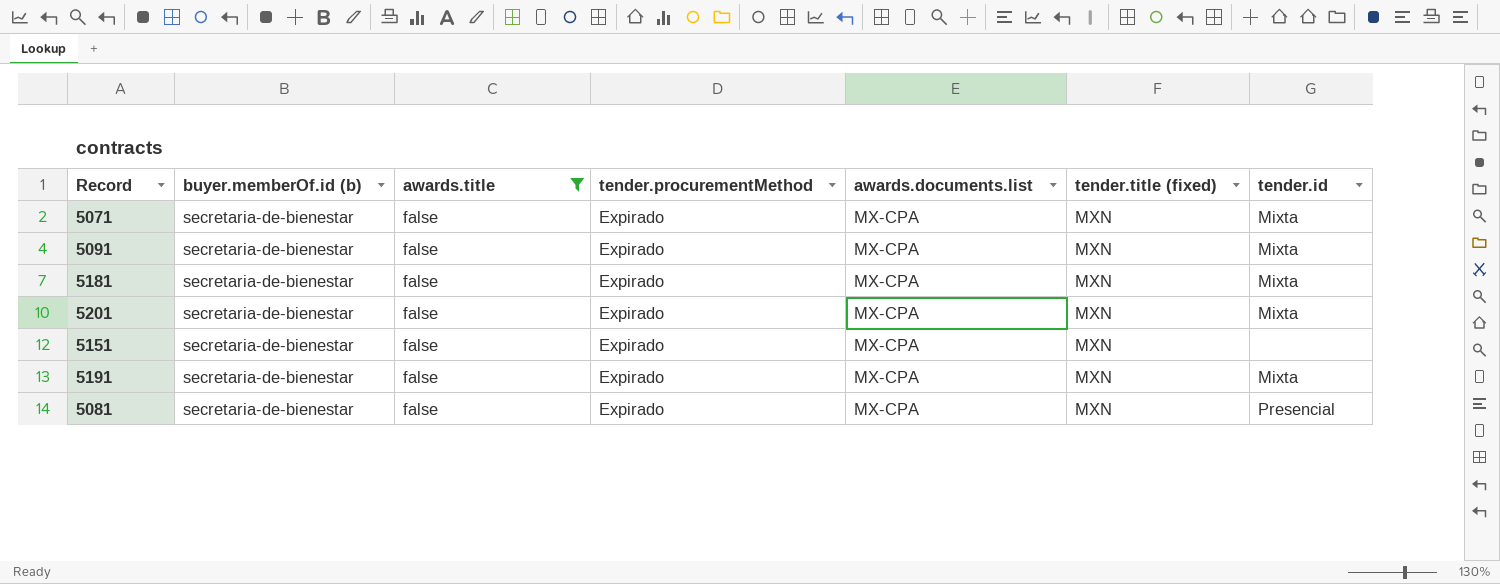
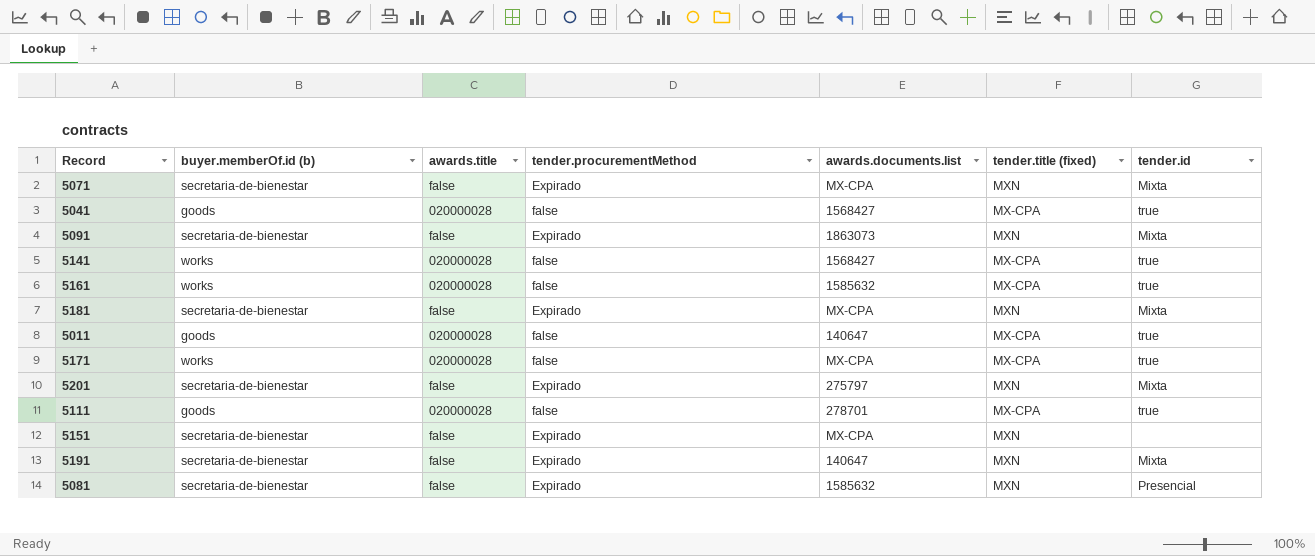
filter: awards.title = false -> none
5091 | awards.documents.list: MX-CPA -> 1863073
5201 | awards.documents.list: MX-CPA -> 275797
5191 | awards.documents.list: MX-CPA -> 140647
5081 | awards.documents.list: MX-CPA -> 1585632

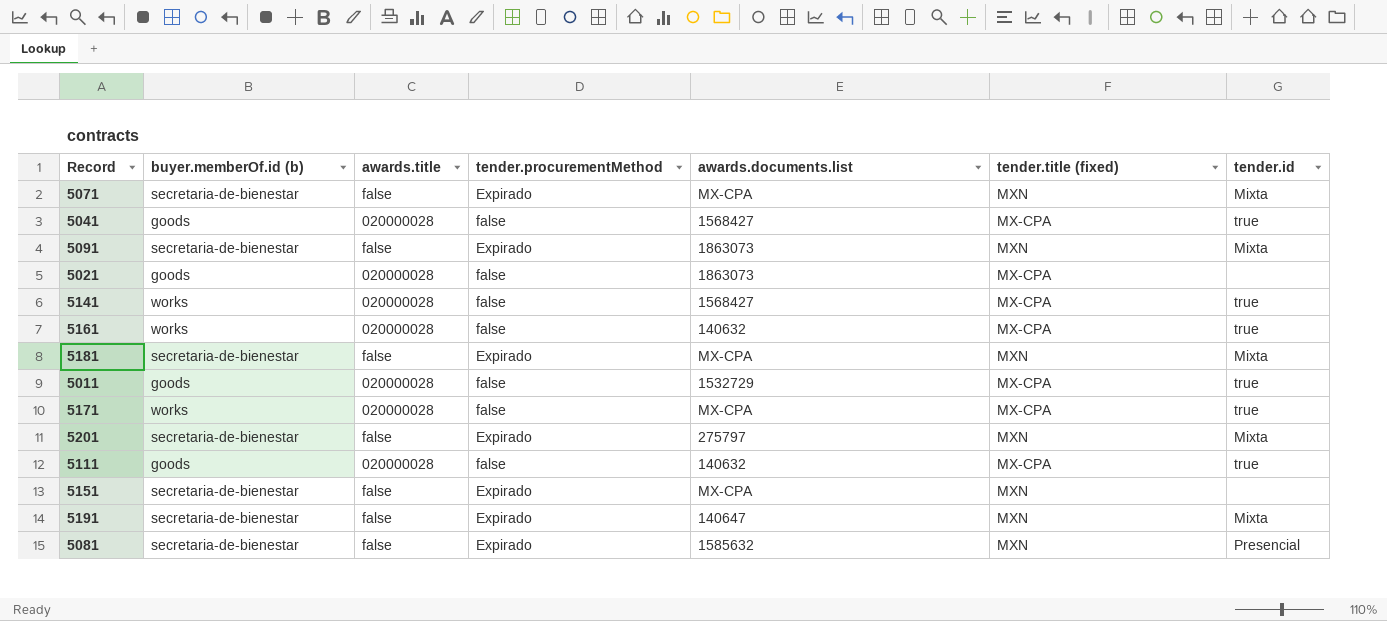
row 5021: none -> goods | 020000028 | false | 1863073 | MX-CPA | none
5161 | awards.documents.list: 1585632 -> 140632
5011 | awards.documents.list: 140647 -> 1532729
5111 | awards.documents.list: 278701 -> 140632

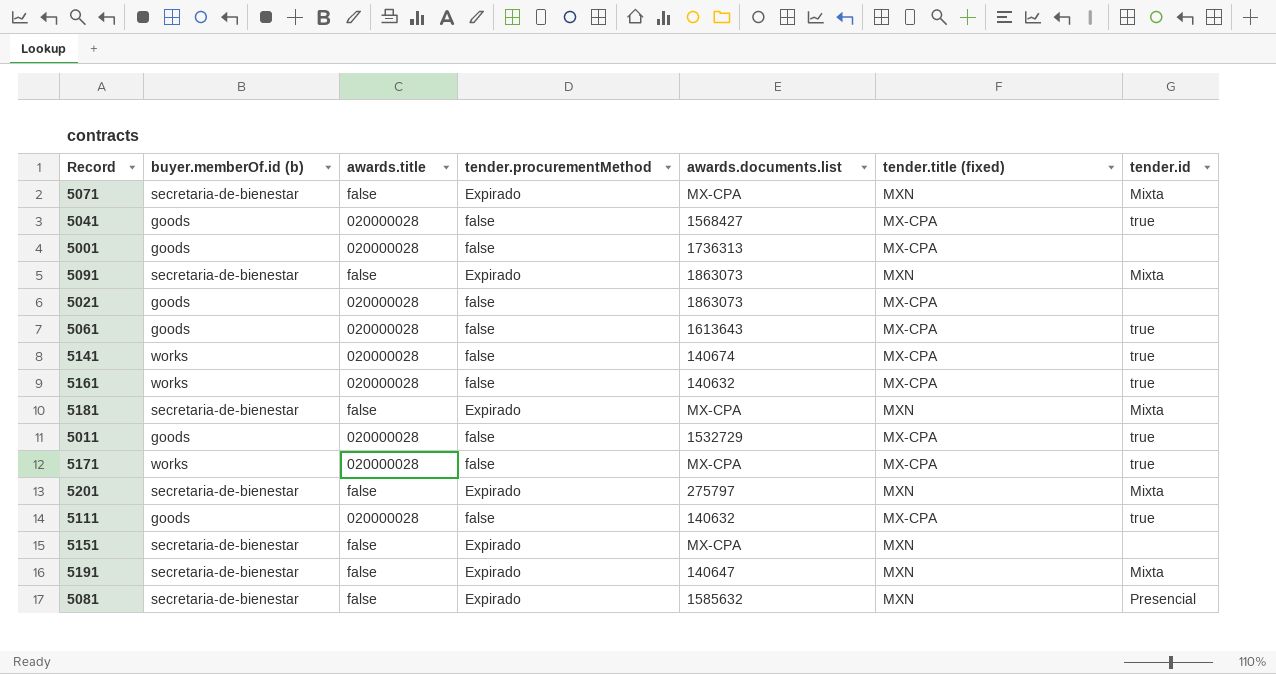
row 5001: none -> goods | 020000028 | false | 1736313 | MX-CPA | none
row 5061: none -> goods | 020000028 | false | 1613643 | MX-CPA | true
5141 | awards.documents.list: 1568427 -> 140674

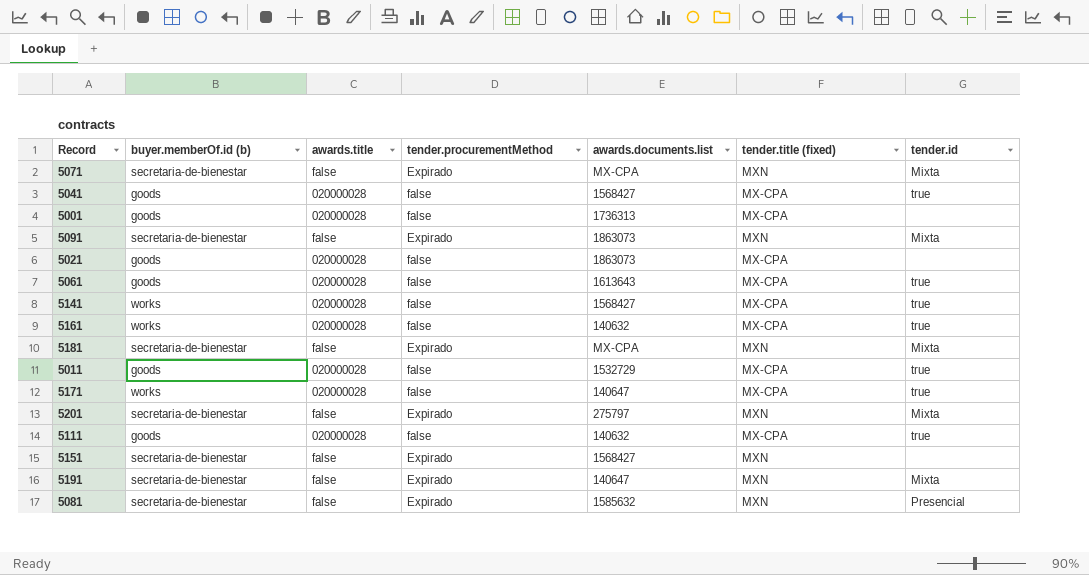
5141 | awards.documents.list: 140674 -> 1568427
5171 | awards.documents.list: MX-CPA -> 140647
5151 | awards.documents.list: MX-CPA -> 1568427

